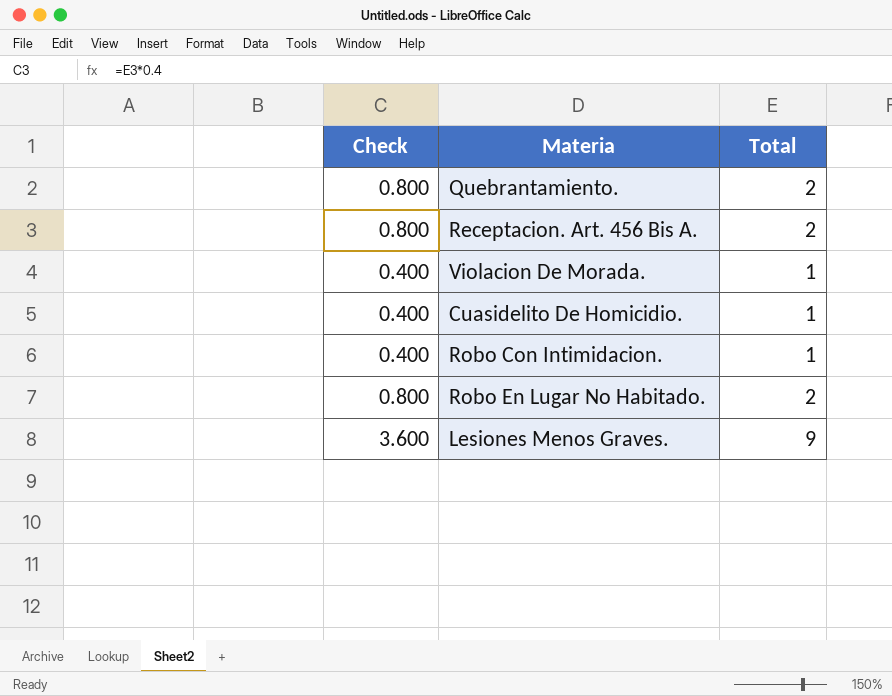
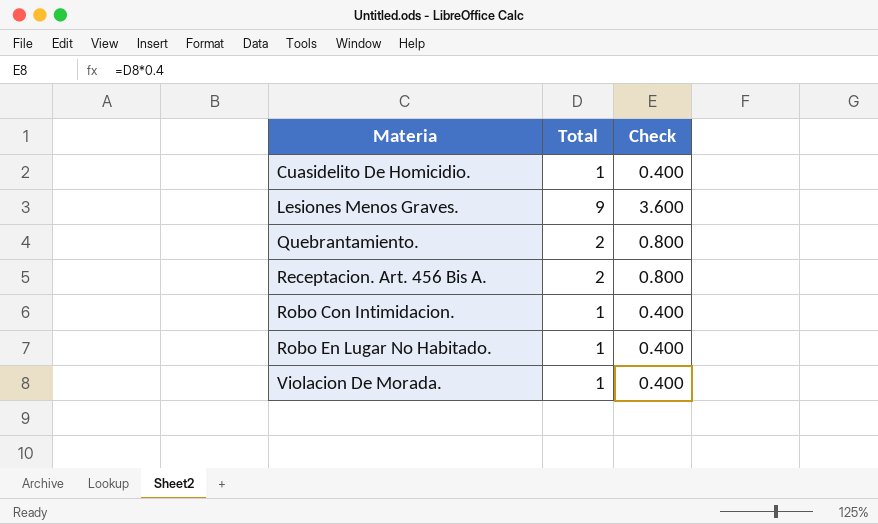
row order: none -> Materia ascending
column Check | position: 1 -> 3
Robo En Lugar No Habitado. | Total: 2 -> 1
Robo En Lugar No Habitado. | Check: 0.800 -> 0.400

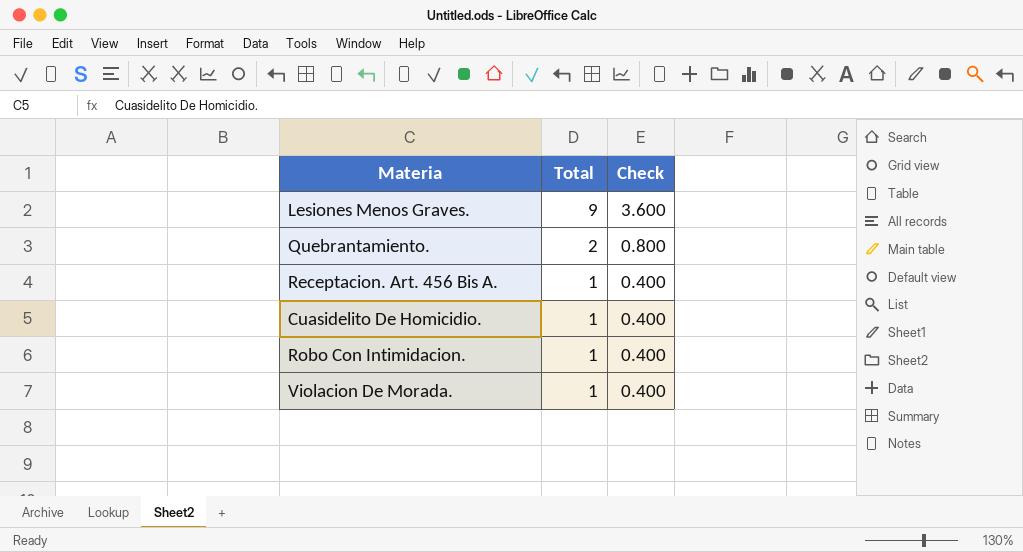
row order: Materia ascending -> Total descending
row Robo En Lugar No Habitado.: 1 | 0.400 -> none
Receptacion. Art. 456 Bis A. | Total: 2 -> 1
Receptacion. Art. 456 Bis A. | Check: 0.800 -> 0.400

